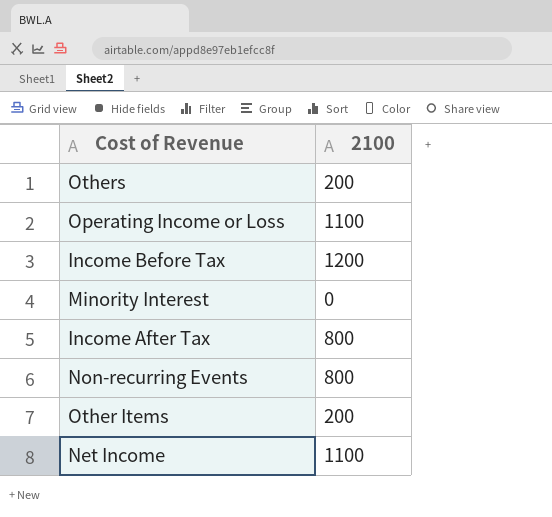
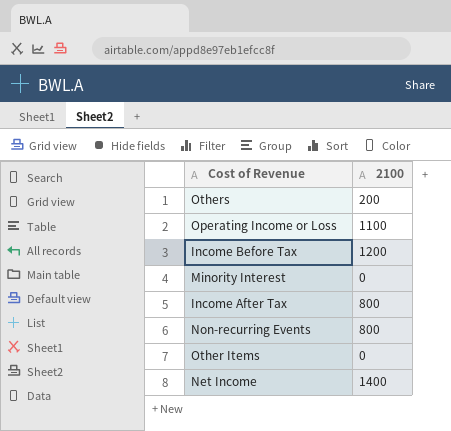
Other Items | 2100: 200 -> 0
Net Income | 2100: 1100 -> 1400

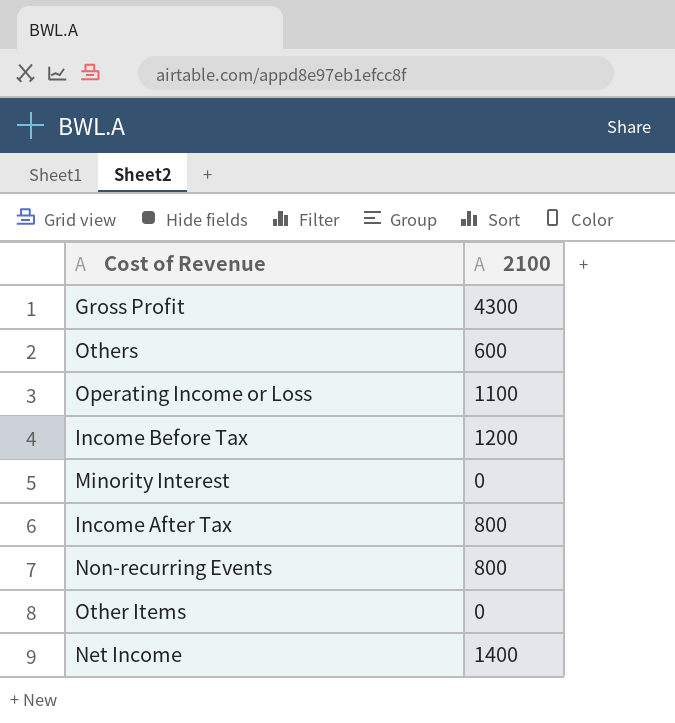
row Gross Profit: none -> 4300
Others | 2100: 200 -> 600

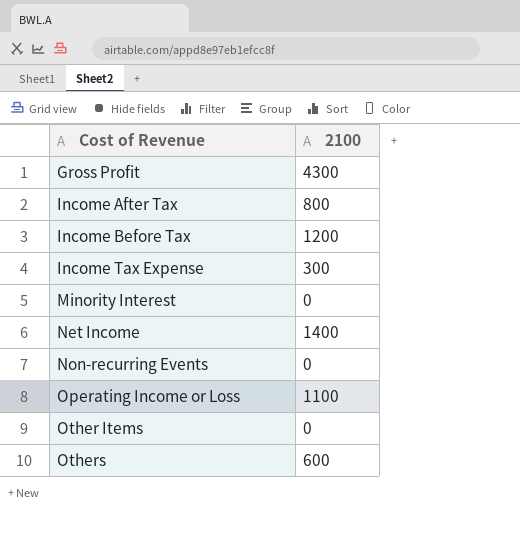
row order: none -> Cost of Revenue ascending
row Income Tax Expense: none -> 300
Non-recurring Events | 2100: 800 -> 0

